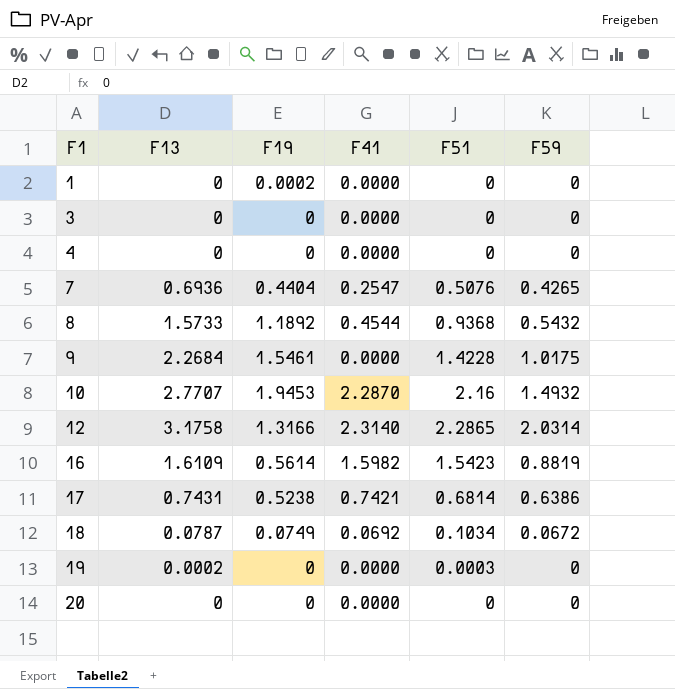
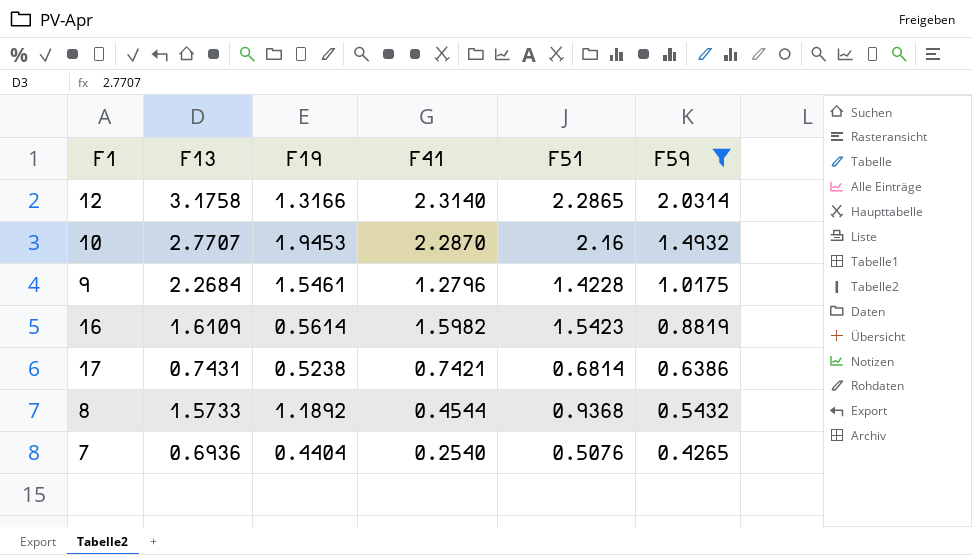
filter: none -> F59 >= 0.4265
row order: F1 ascending -> F59 descending
9 | F41: 0.0000 -> 1.2796
7 | F41: 0.2547 -> 0.2540

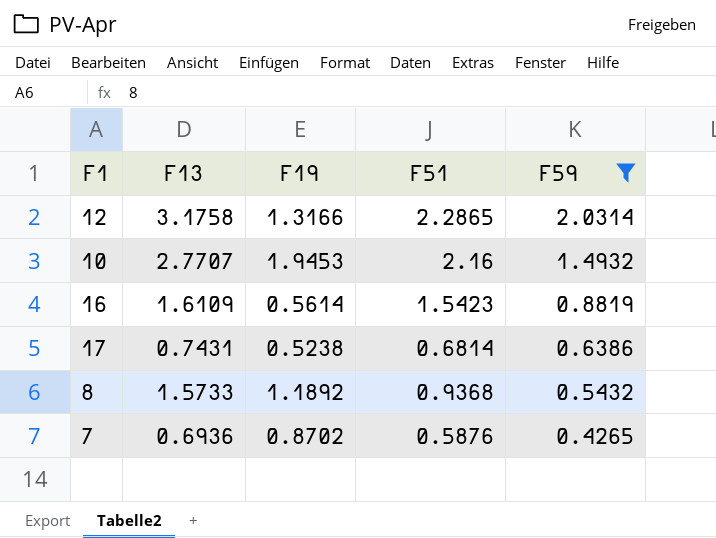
column F41 | position: 4 -> none
row 9: 2.2684 | 1.5461 | 1.2796 | 1.4228 | 1.0175 -> none
7 | F19: 0.4404 -> 0.8702
7 | F51: 0.5076 -> 0.5876

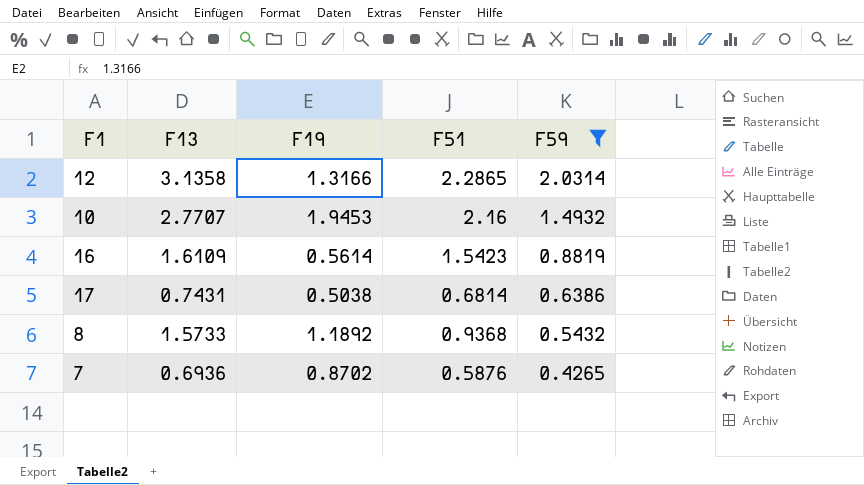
12 | F13: 3.1758 -> 3.1358
17 | F19: 0.5238 -> 0.5038

